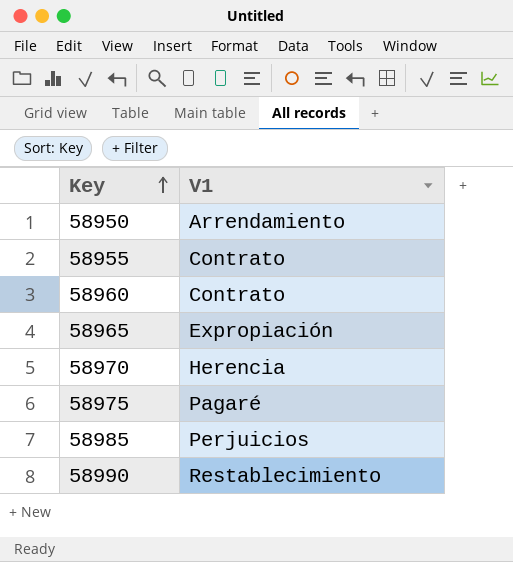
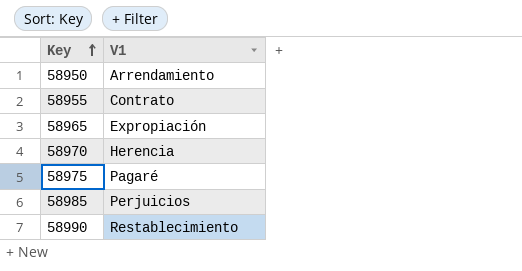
row 58960: Contrato -> none

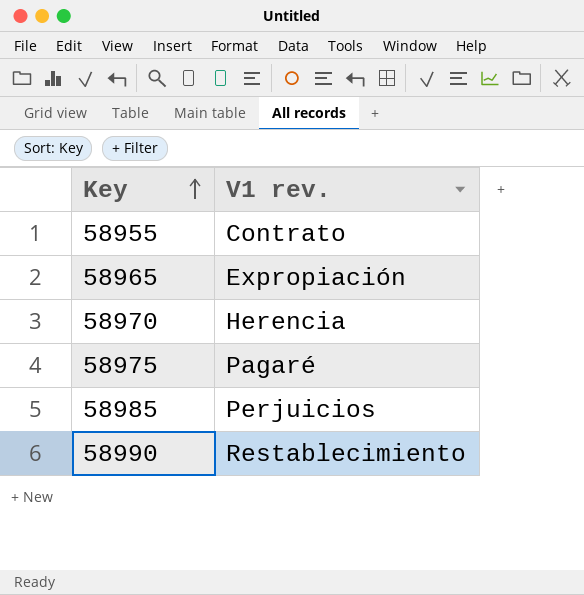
column name: V1 -> V1 rev.
row 58950: Arrendamiento -> none

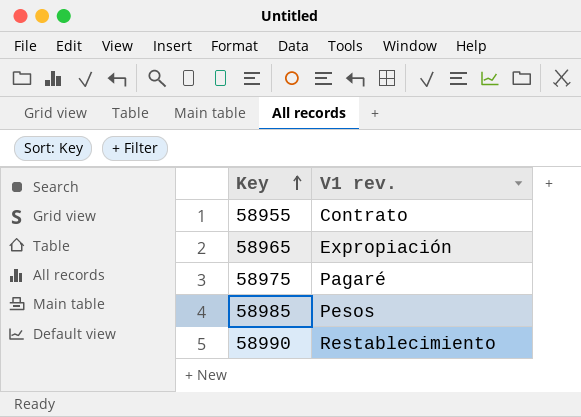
row 58970: Herencia -> none
58985 | V1 rev.: Perjuicios -> Pesos

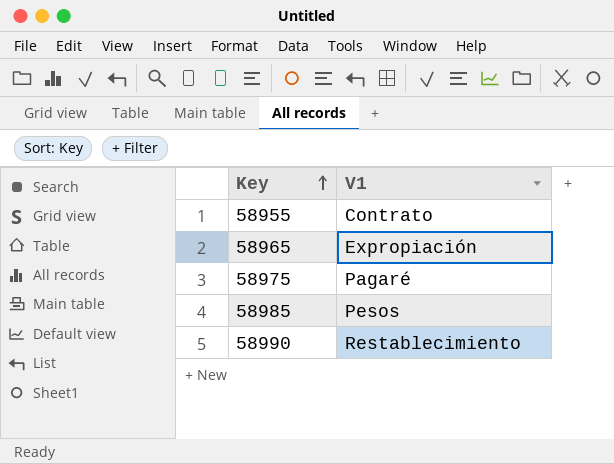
column name: V1 rev. -> V1

